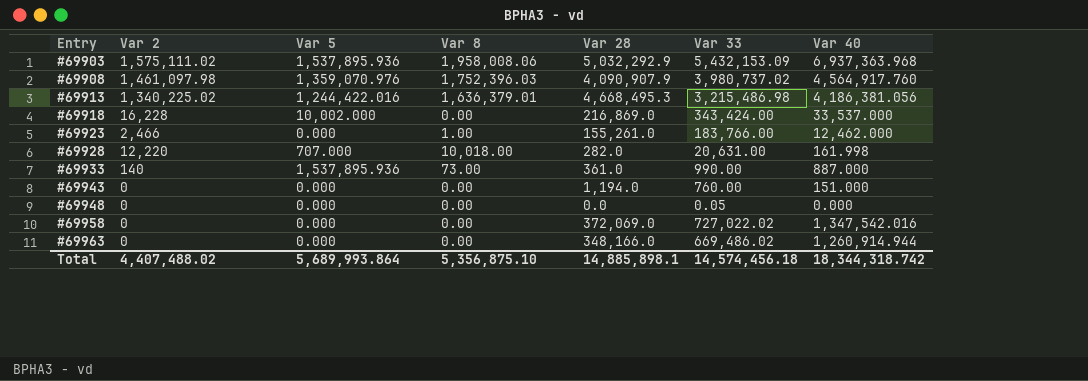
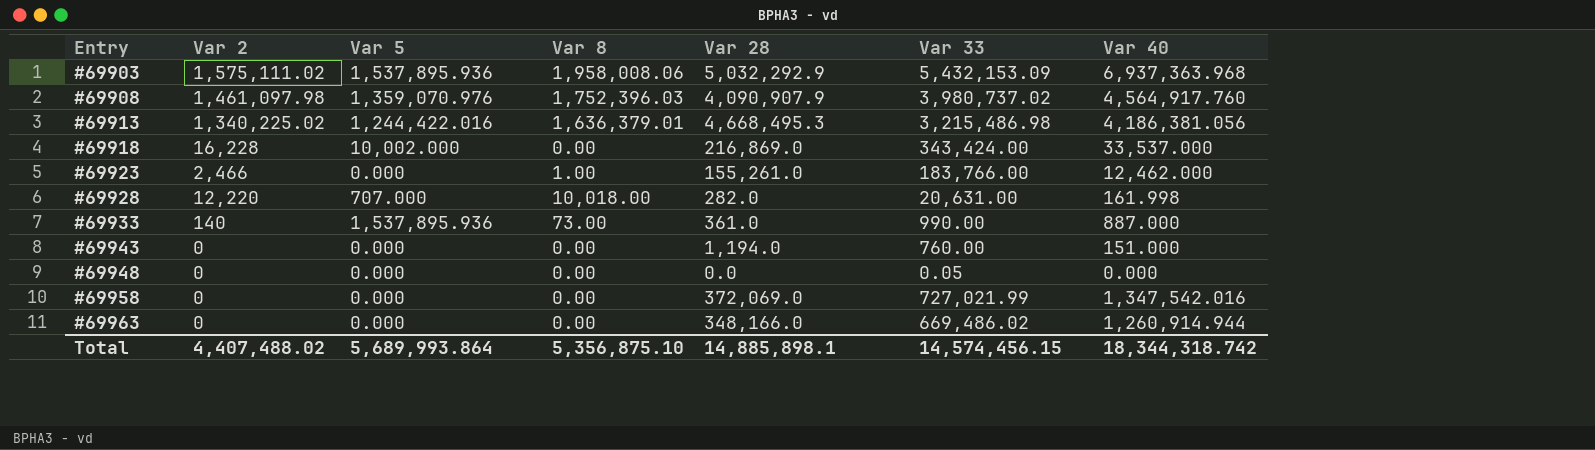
#69958 | Var 33: 727,022.02 -> 727,021.99
Total | Var 33: 14,574,456.18 -> 14,574,456.15

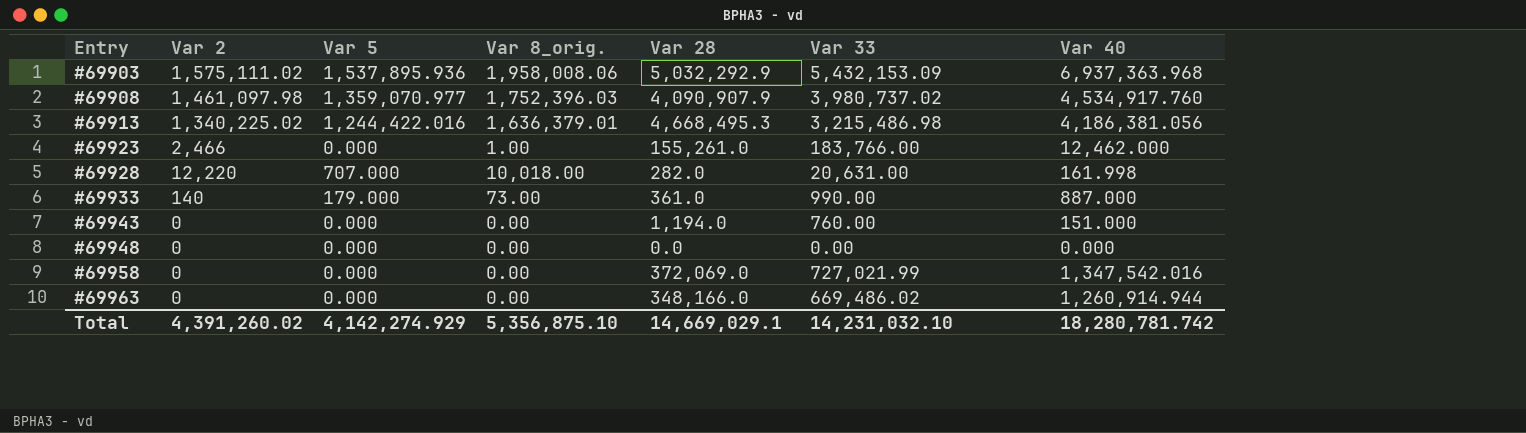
column name: Var 8 -> Var 8_orig.
row #69918: 16,228 | 10,002.000 | 0.00 | 216,869.0 | 343,424.00 | 33,537.000 -> none
#69908 | Var 5: 1,359,070.976 -> 1,359,070.977
#69908 | Var 40: 4,564,917.760 -> 4,534,917.760
#69933 | Var 5: 1,537,895.936 -> 179.000
#69948 | Var 33: 0.05 -> 0.00
Total | Var 2: 4,407,488.02 -> 4,391,260.02
Total | Var 5: 5,689,993.864 -> 4,142,274.929
Total | Var 28: 14,885,898.1 -> 14,669,029.1
Total | Var 33: 14,574,456.15 -> 14,231,032.10
Total | Var 40: 18,344,318.742 -> 18,280,781.742

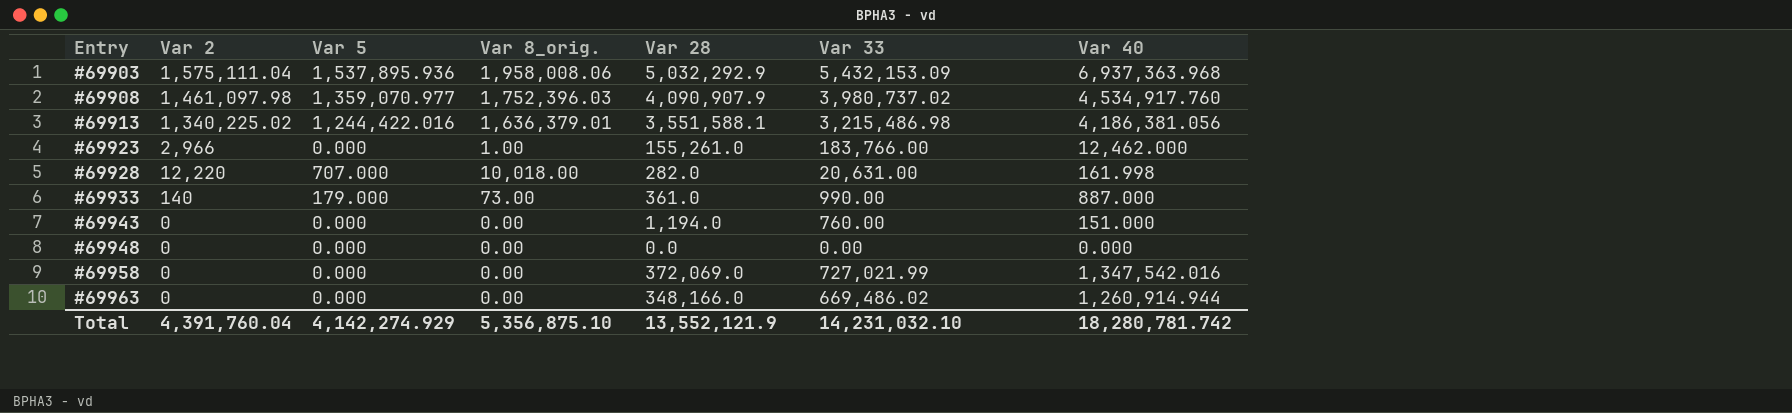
#69903 | Var 2: 1,575,111.02 -> 1,575,111.04
#69913 | Var 28: 4,668,495.3 -> 3,551,588.1
#69923 | Var 2: 2,466 -> 2,966
Total | Var 2: 4,391,260.02 -> 4,391,760.04
Total | Var 28: 14,669,029.1 -> 13,552,121.9

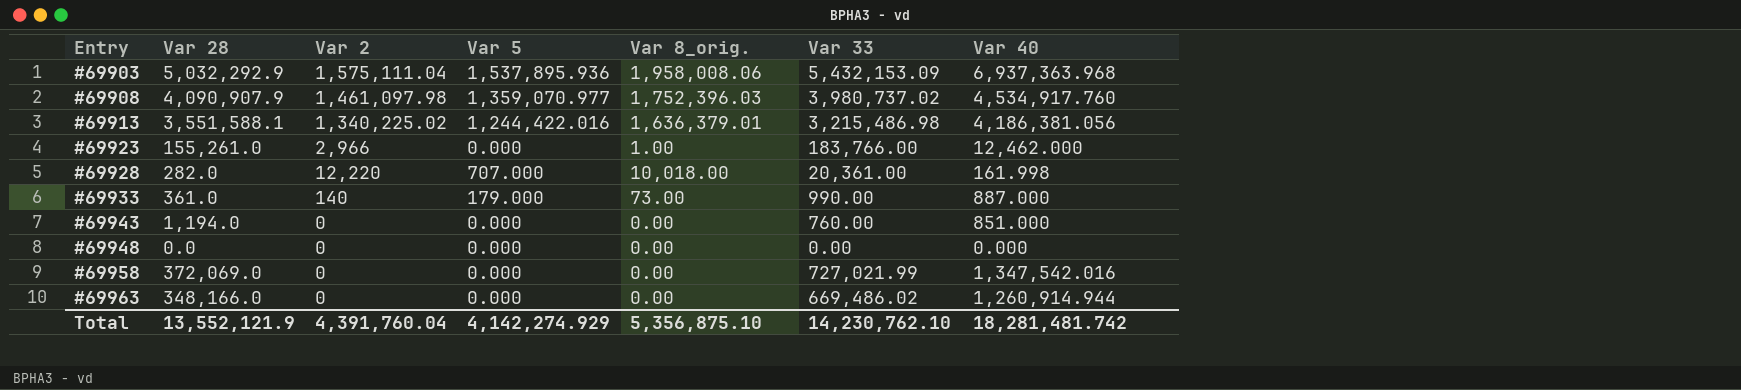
column Var 28 | position: 5 -> 2
#69928 | Var 33: 20,631.00 -> 20,361.00
#69943 | Var 40: 151.000 -> 851.000
Total | Var 33: 14,231,032.10 -> 14,230,762.10
Total | Var 40: 18,280,781.742 -> 18,281,481.742

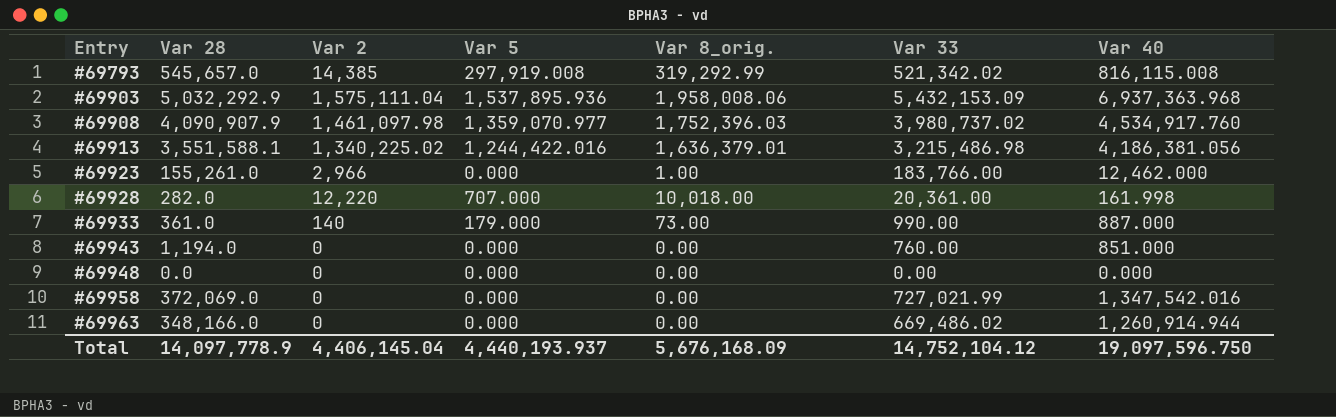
row #69793: none -> 545,657.0 | 14,385 | 297,919.008 | 319,292.99 | 521,342.02 | 816,115.008
Total | Var 28: 13,552,121.9 -> 14,097,778.9
Total | Var 2: 4,391,760.04 -> 4,406,145.04
Total | Var 5: 4,142,274.929 -> 4,440,193.937
Total | Var 8_orig.: 5,356,875.10 -> 5,676,168.09
Total | Var 33: 14,230,762.10 -> 14,752,104.12
Total | Var 40: 18,281,481.742 -> 19,097,596.750

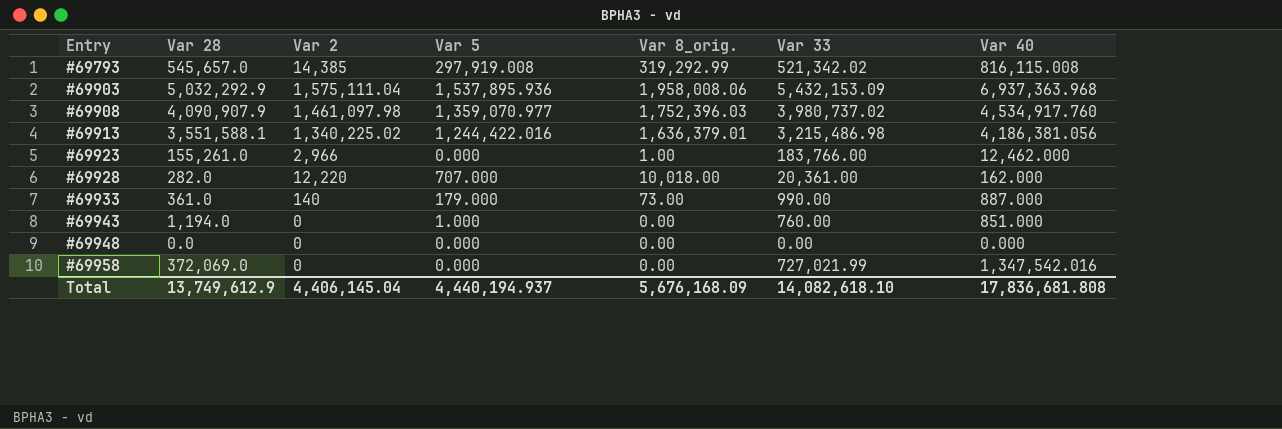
row #69963: 348,166.0 | 0 | 0.000 | 0.00 | 669,486.02 | 1,260,914.944 -> none
#69928 | Var 40: 161.998 -> 162.000
#69943 | Var 5: 0.000 -> 1.000
Total | Var 28: 14,097,778.9 -> 13,749,612.9
Total | Var 5: 4,440,193.937 -> 4,440,194.937
Total | Var 33: 14,752,104.12 -> 14,082,618.10
Total | Var 40: 19,097,596.750 -> 17,836,681.808

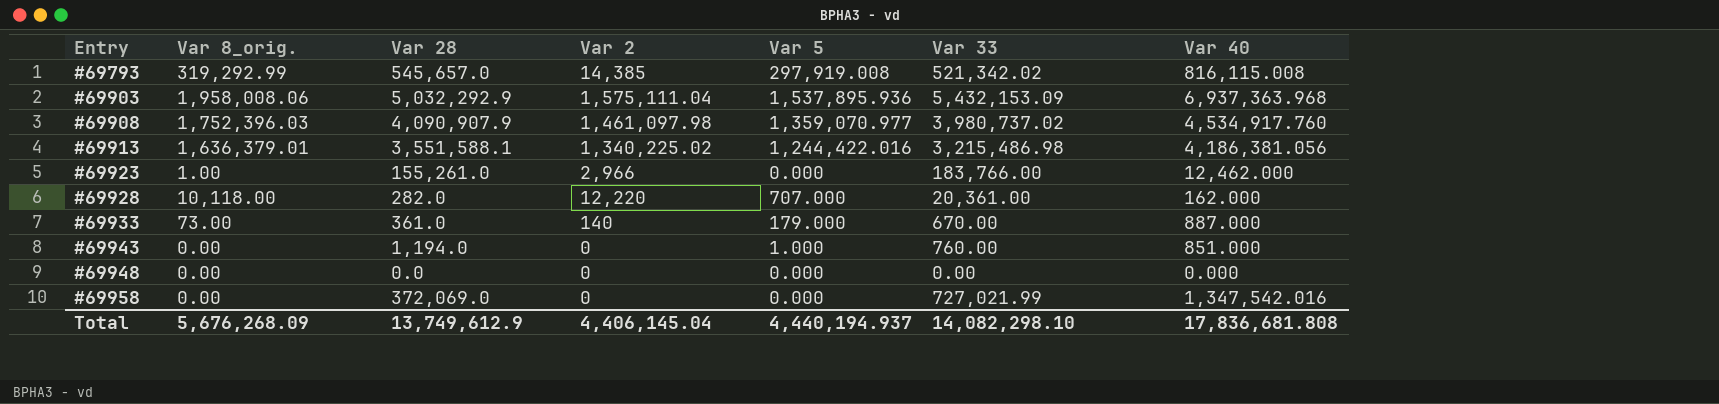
column Var 8_orig. | position: 5 -> 2
#69928 | Var 8_orig.: 10,018.00 -> 10,118.00
#69933 | Var 33: 990.00 -> 670.00
Total | Var 8_orig.: 5,676,168.09 -> 5,676,268.09
Total | Var 33: 14,082,618.10 -> 14,082,298.10

